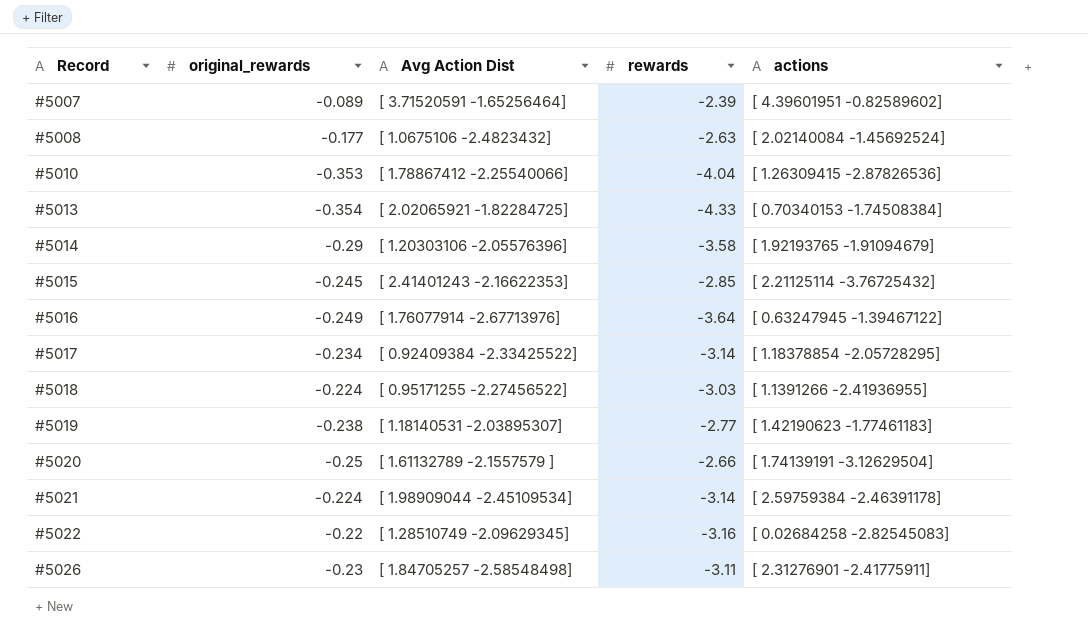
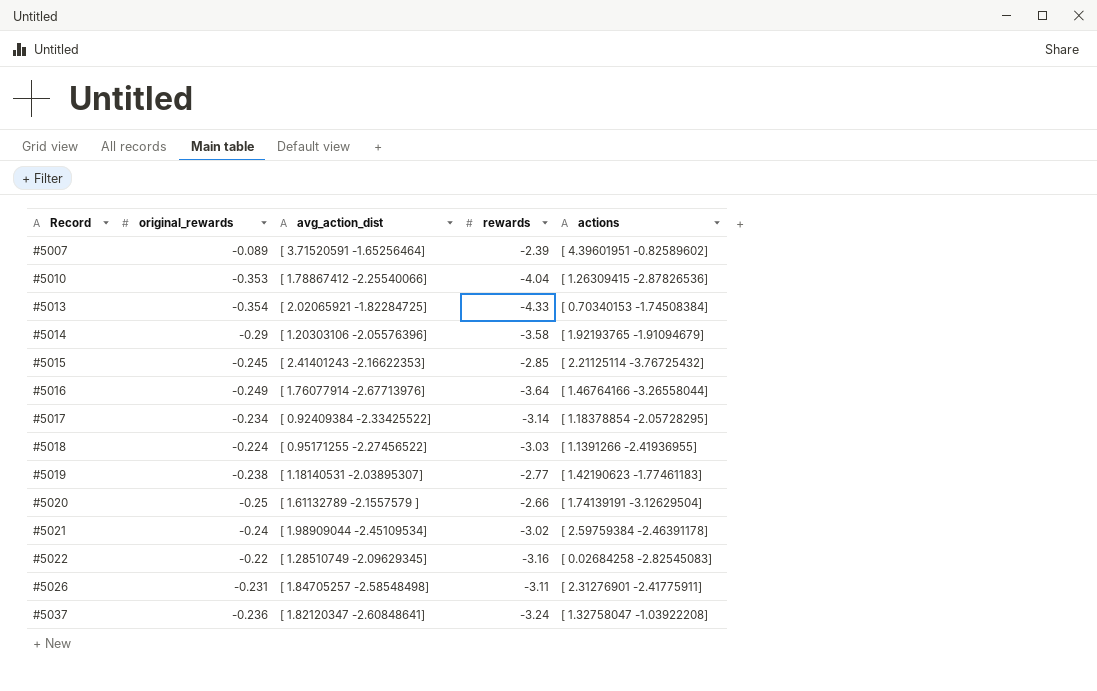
column name: Avg Action Dist -> avg_action_dist
row #5008: -0.177 | [ 1.0675106 -2.4823432] | -2.63 | [ 2.02140084 -1.45692524] -> none
#5016 | actions: [ 0.63247945 -1.39467122] -> [ 1.46764166 -3.26558044]
#5021 | original_rewards: -0.224 -> -0.24
#5021 | rewards: -3.14 -> -3.02
#5026 | original_rewards: -0.23 -> -0.231
row #5037: none -> -0.236 | [ 1.82120347 -2.60848641] | -3.24 | [ 1.32758047 -1.03922208]

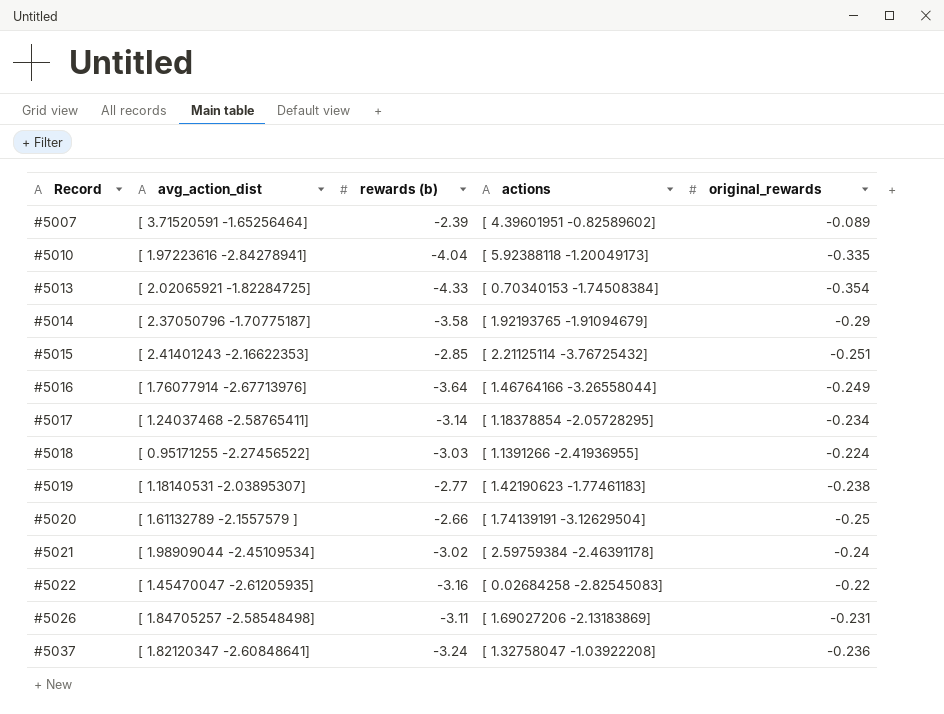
column name: rewards -> rewards (b)
column original_rewards | position: 2 -> 5
#5010 | avg_action_dist: [ 1.78867412 -2.25540066] -> [ 1.97223616 -2.84278941]
#5010 | actions: [ 1.26309415 -2.87826536] -> [ 5.92388118 -1.20049173]
#5010 | original_rewards: -0.353 -> -0.335
#5014 | avg_action_dist: [ 1.20303106 -2.05576396] -> [ 2.37050796 -1.70775187]
#5015 | original_rewards: -0.245 -> -0.251
#5017 | avg_action_dist: [ 0.92409384 -2.33425522] -> [ 1.24037468 -2.58765411]
#5022 | avg_action_dist: [ 1.28510749 -2.09629345] -> [ 1.45470047 -2.61205935]
#5026 | actions: [ 2.31276901 -2.41775911] -> [ 1.69027206 -2.13183869]

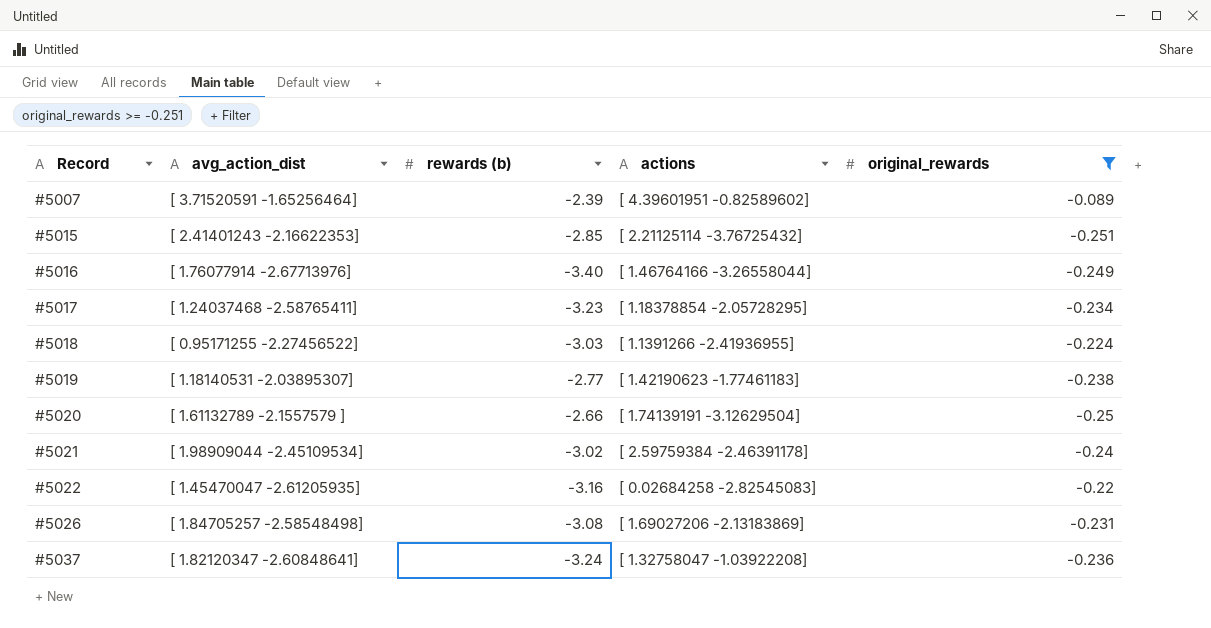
filter: none -> original_rewards >= -0.251
#5016 | rewards (b): -3.64 -> -3.40
#5017 | rewards (b): -3.14 -> -3.23
#5026 | rewards (b): -3.11 -> -3.08

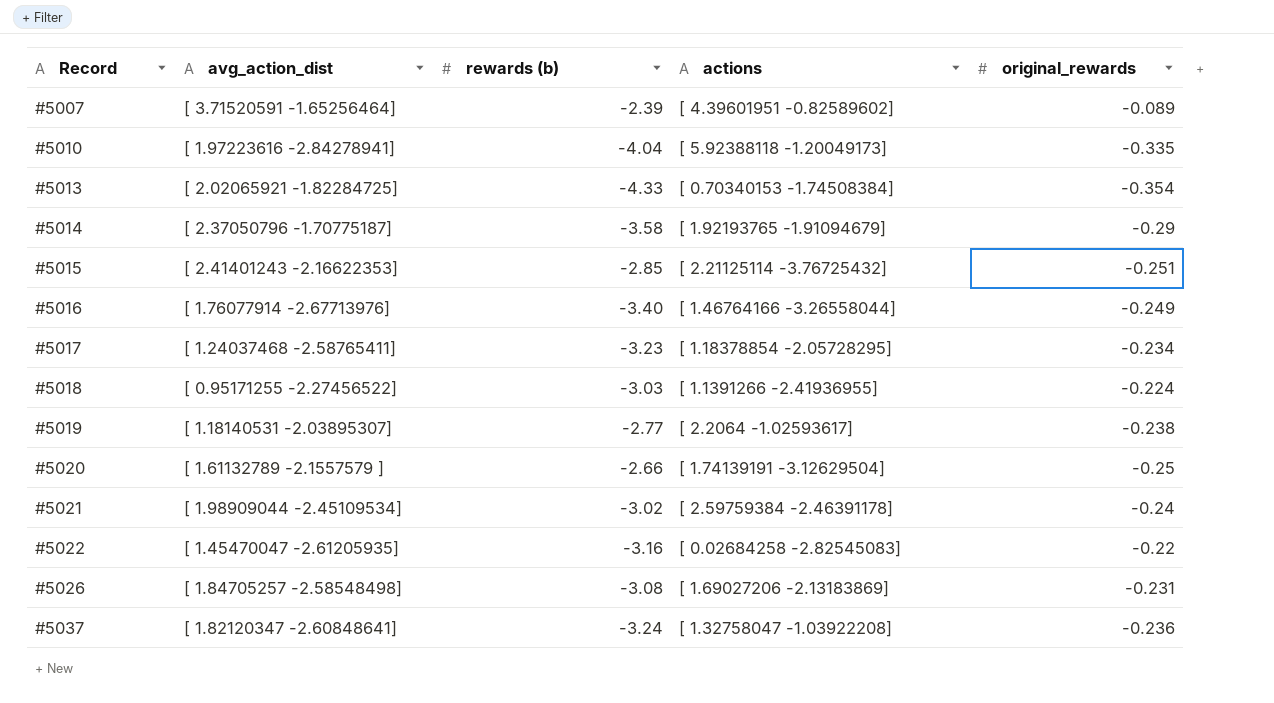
filter: original_rewards >= -0.251 -> none
#5019 | actions: [ 1.42190623 -1.77461183] -> [ 2.2064 -1.02593617]

